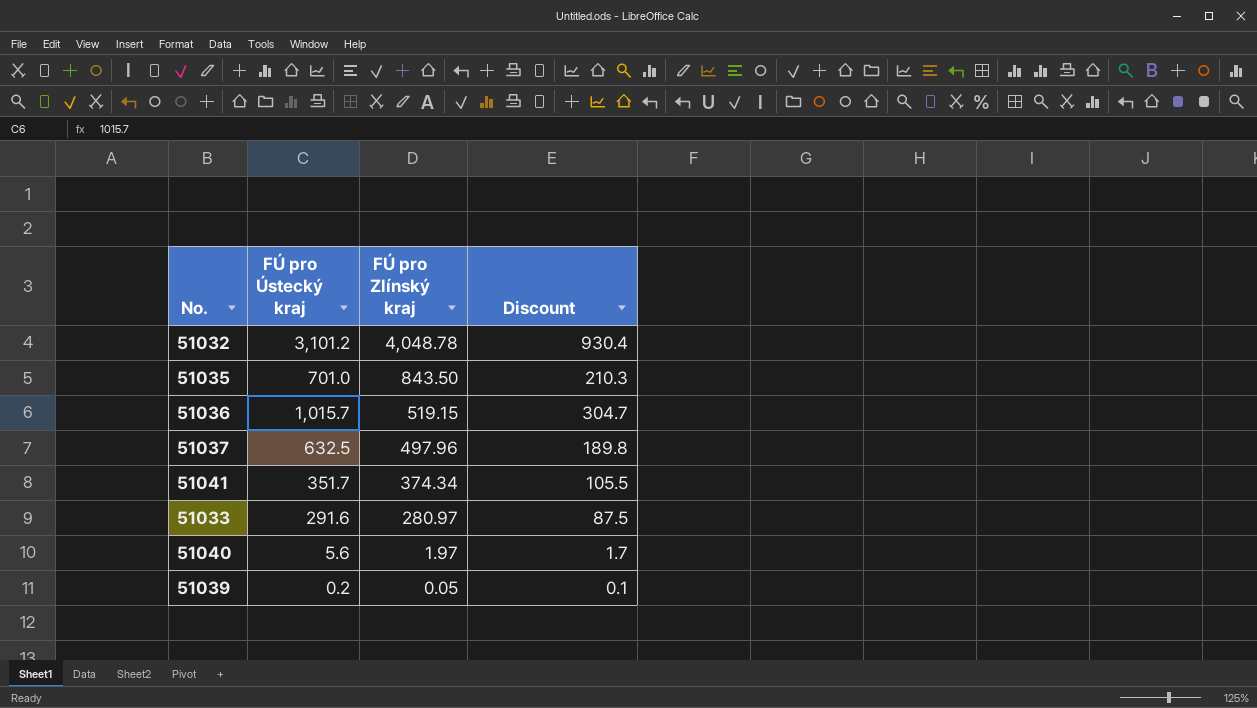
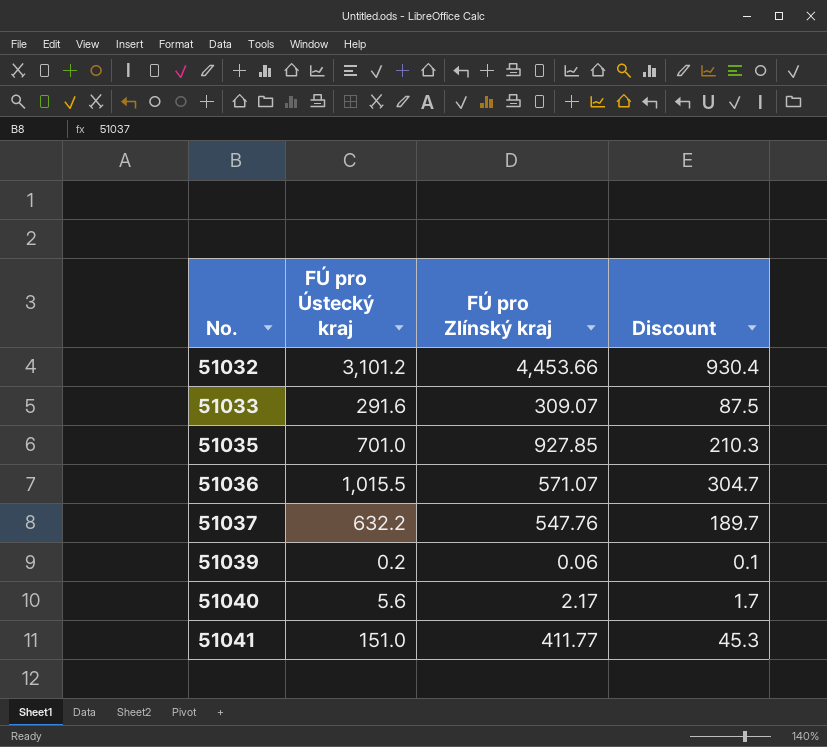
row order: FÚ pro Zlínský kraj descending -> No. ascending
51032 | FÚ pro Zlínský kraj: 4,048.78 -> 4,453.66
51033 | FÚ pro Zlínský kraj: 280.97 -> 309.07
51035 | FÚ pro Zlínský kraj: 843.50 -> 927.85
51036 | FÚ pro Ústecký kraj: 1,015.7 -> 1,015.5
51036 | FÚ pro Zlínský kraj: 519.15 -> 571.07
51037 | FÚ pro Ústecký kraj: 632.5 -> 632.2
51037 | FÚ pro Zlínský kraj: 497.96 -> 547.76
51037 | Discount: 189.8 -> 189.7
51039 | FÚ pro Zlínský kraj: 0.05 -> 0.06
51040 | FÚ pro Zlínský kraj: 1.97 -> 2.17
51041 | FÚ pro Ústecký kraj: 351.7 -> 151.0
51041 | FÚ pro Zlínský kraj: 374.34 -> 411.77
51041 | Discount: 105.5 -> 45.3

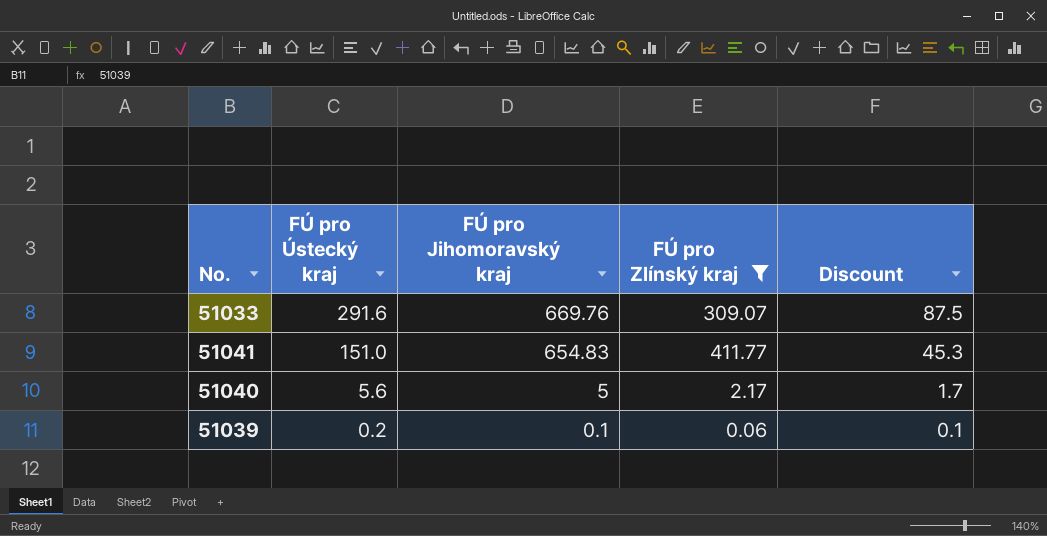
filter: none -> FÚ pro Zlínský kraj <= 411.77
row order: No. ascending -> FÚ pro Ústecký kraj descending
column FÚ pro Jihomoravský kraj | position: none -> 3

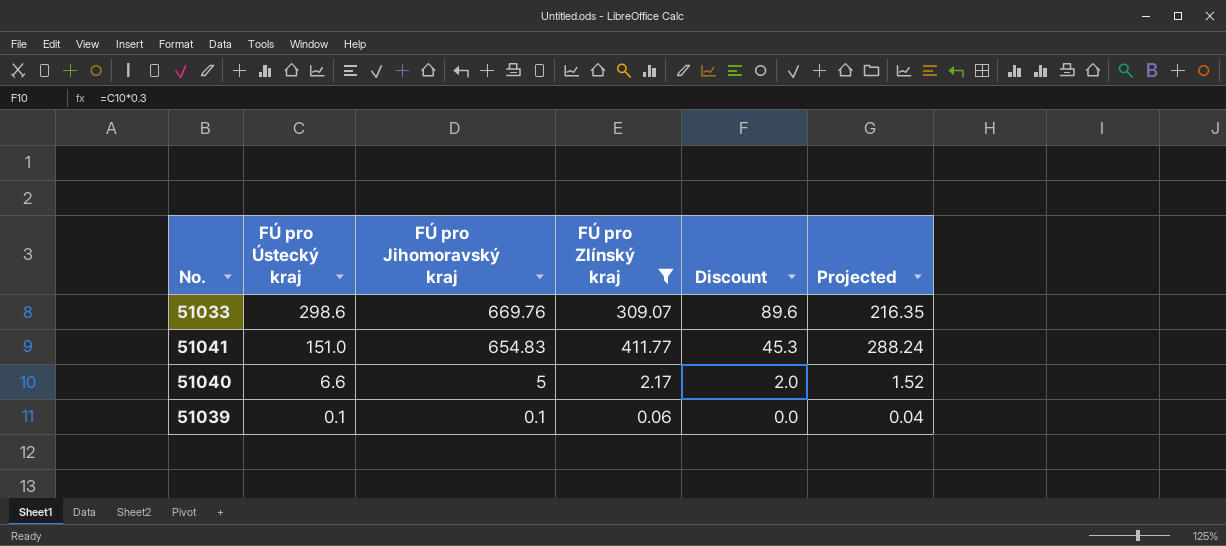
column Projected | formula: none -> [FÚ pro Zlínský kraj] * 0.7
51033 | FÚ pro Ústecký kraj: 291.6 -> 298.6
51033 | Discount: 87.5 -> 89.6
51040 | FÚ pro Ústecký kraj: 5.6 -> 6.6
51040 | Discount: 1.7 -> 2.0
51039 | FÚ pro Ústecký kraj: 0.2 -> 0.1
51039 | Discount: 0.1 -> 0.0

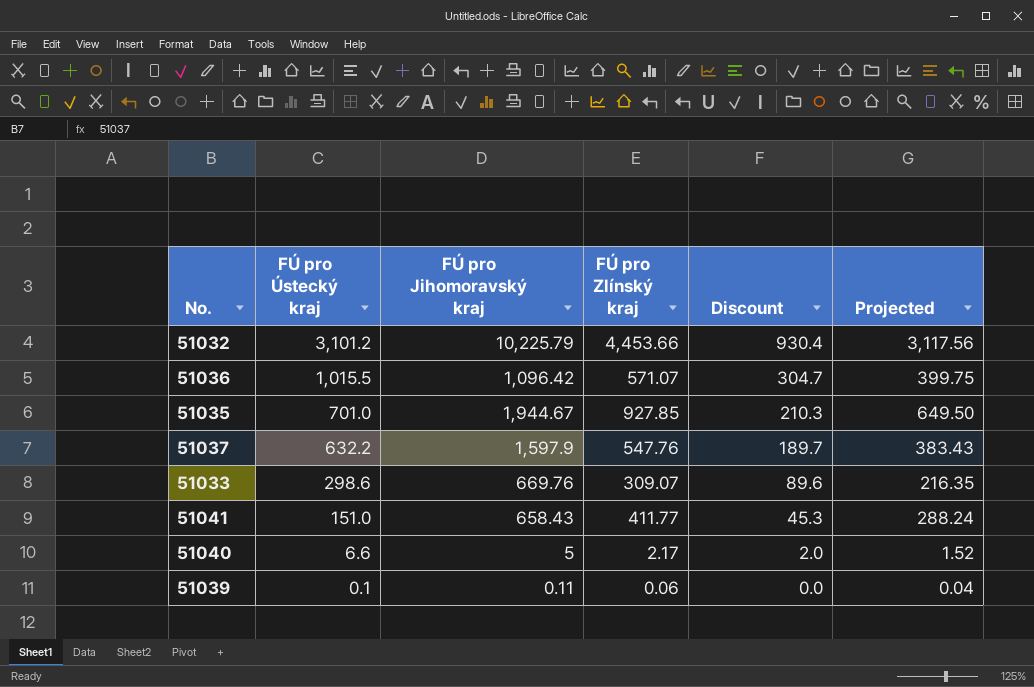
filter: FÚ pro Zlínský kraj <= 411.77 -> none
51041 | FÚ pro Jihomoravský kraj: 654.83 -> 658.43
51039 | FÚ pro Jihomoravský kraj: 0.1 -> 0.11

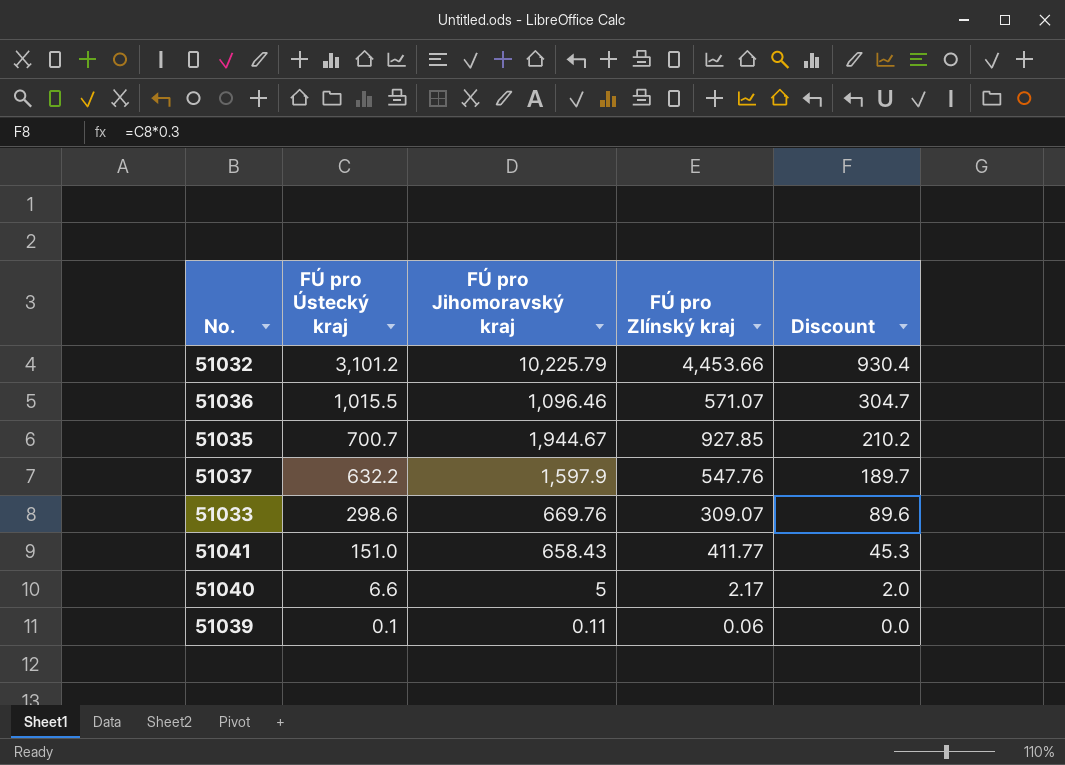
column Projected | formula: [FÚ pro Zlínský kraj] * 0.7 -> none
51036 | FÚ pro Jihomoravský kraj: 1,096.42 -> 1,096.46
51035 | FÚ pro Ústecký kraj: 701.0 -> 700.7
51035 | Discount: 210.3 -> 210.2

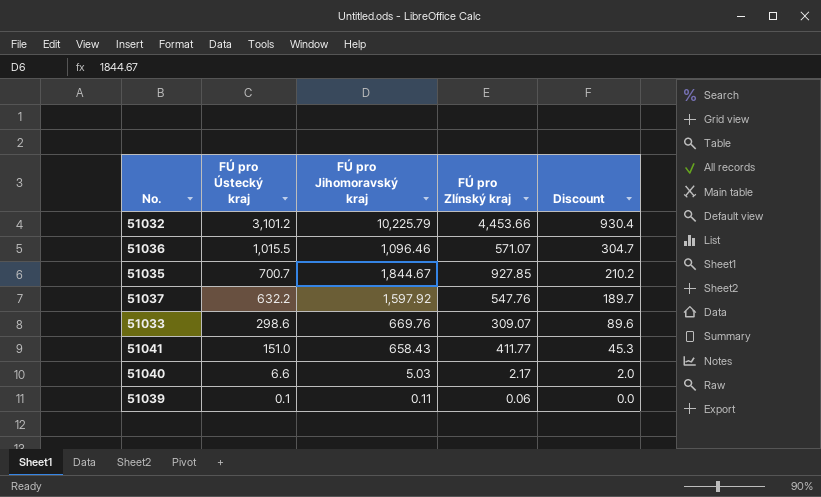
51035 | FÚ pro Jihomoravský kraj: 1,944.67 -> 1,844.67
51037 | FÚ pro Jihomoravský kraj: 1,597.9 -> 1,597.92
51040 | FÚ pro Jihomoravský kraj: 5 -> 5.03

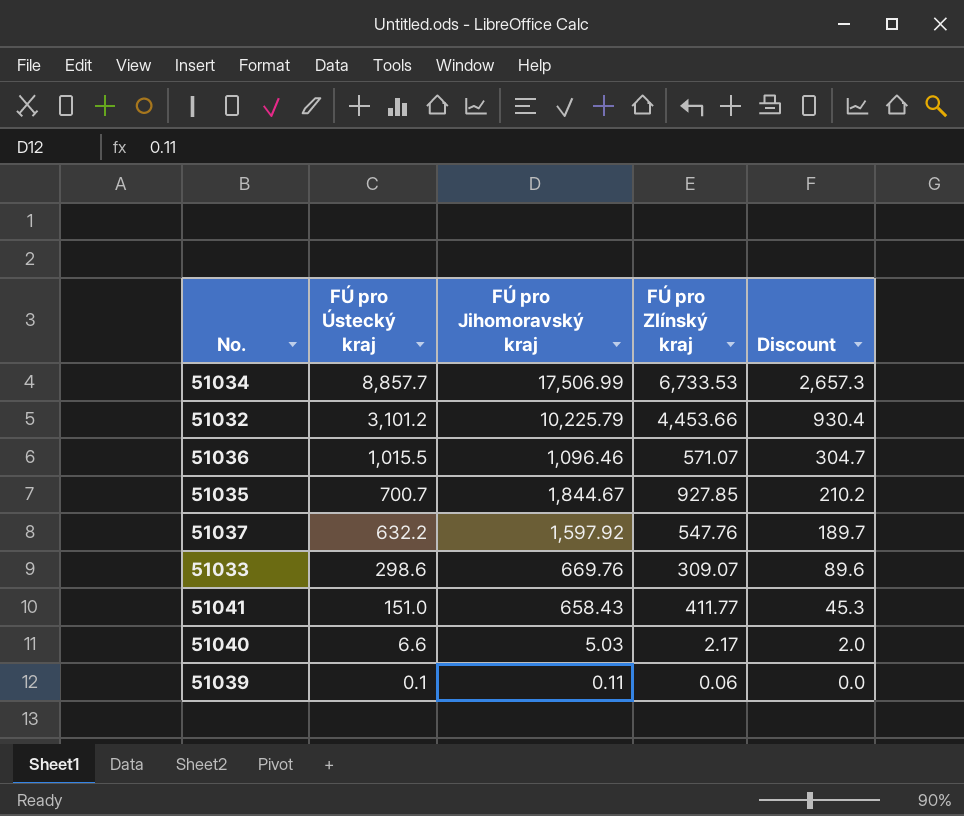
row 51034: none -> 8,857.7 | 17,506.99 | 6,733.53 | 2,657.3

